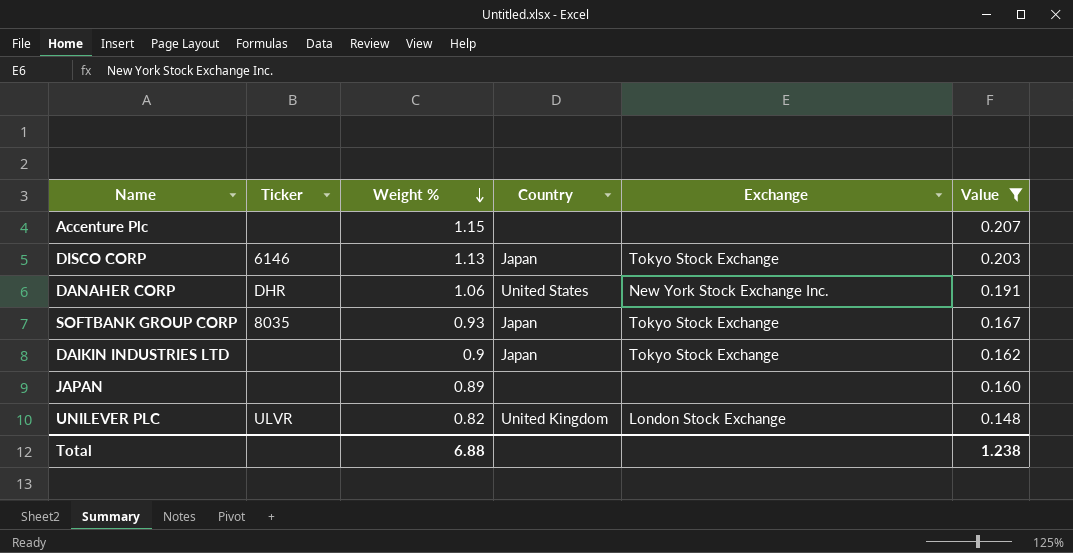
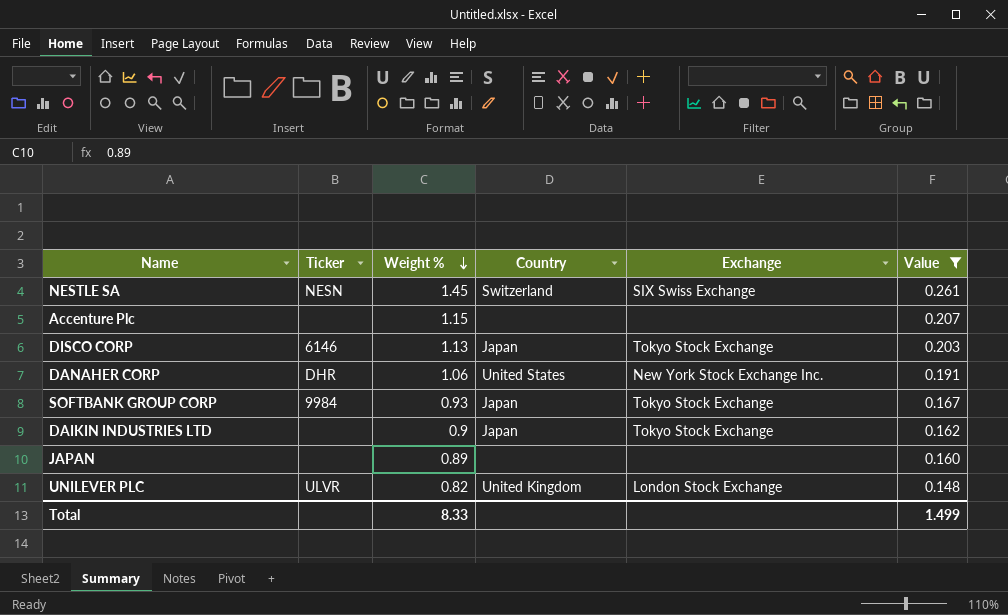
row NESTLE SA: none -> NESN | 1.45 | Switzerland | SIX Swiss Exchange | 0.261
SOFTBANK GROUP CORP | Ticker: 8035 -> 9984
Total | Weight %: 6.88 -> 8.33
Total | Value: 1.238 -> 1.499

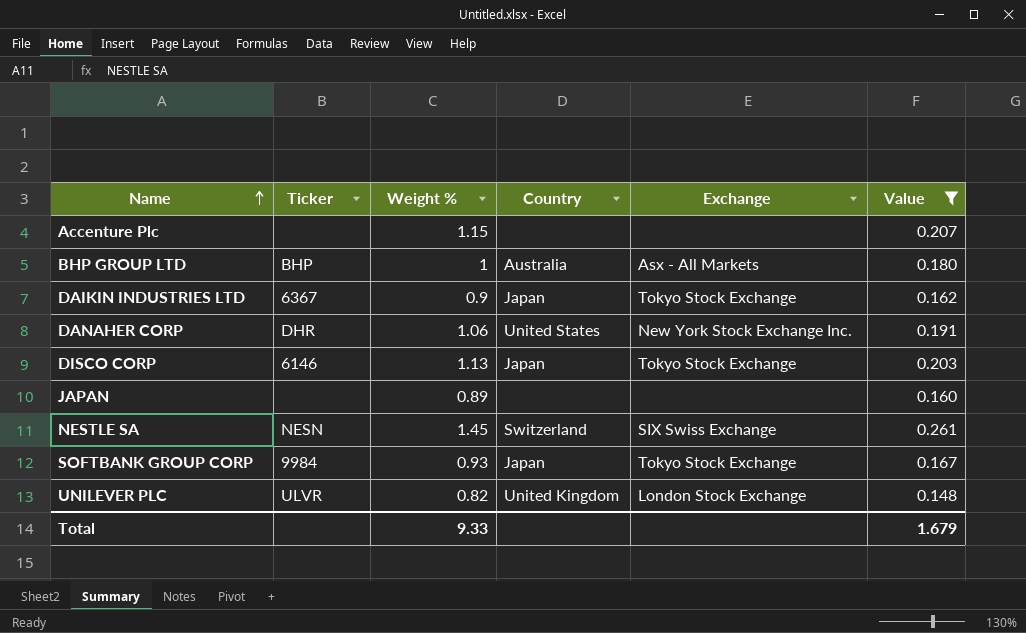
row order: Weight % descending -> Name ascending
row BHP GROUP LTD: none -> BHP | 1 | Australia | Asx - All Markets | 0.180
DAIKIN INDUSTRIES LTD | Ticker: none -> 6367
Total | Weight %: 8.33 -> 9.33
Total | Value: 1.499 -> 1.679

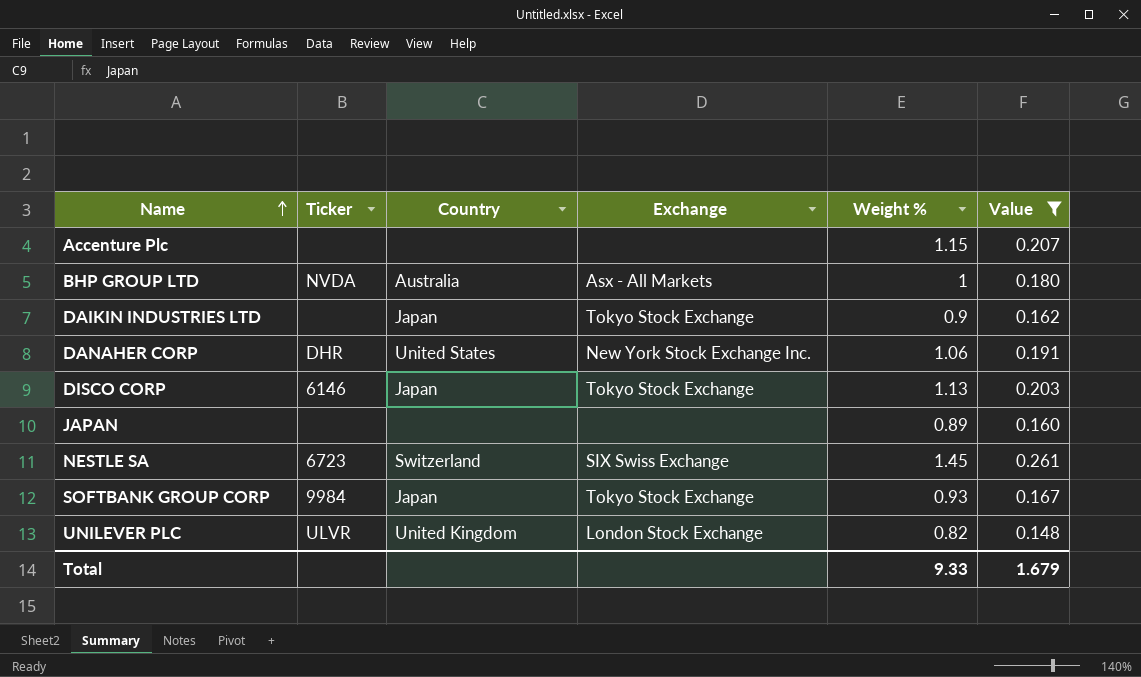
column Weight % | position: 3 -> 5
BHP GROUP LTD | Ticker: BHP -> NVDA
DAIKIN INDUSTRIES LTD | Ticker: 6367 -> none
NESTLE SA | Ticker: NESN -> 6723

